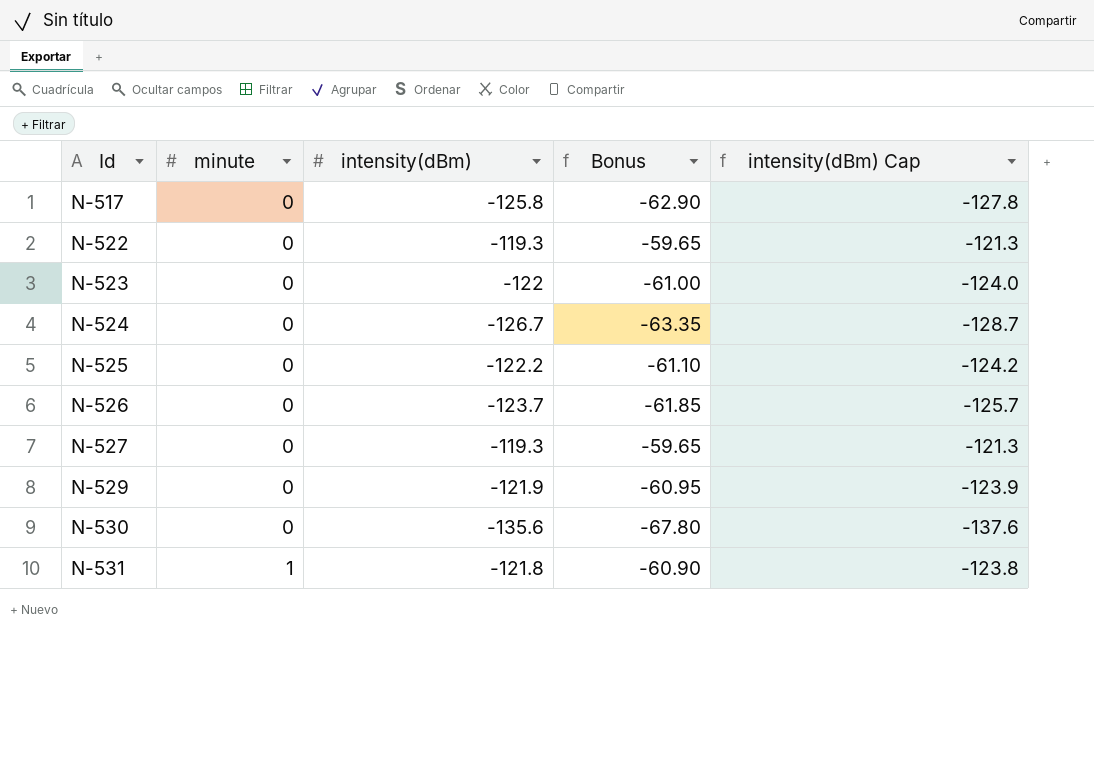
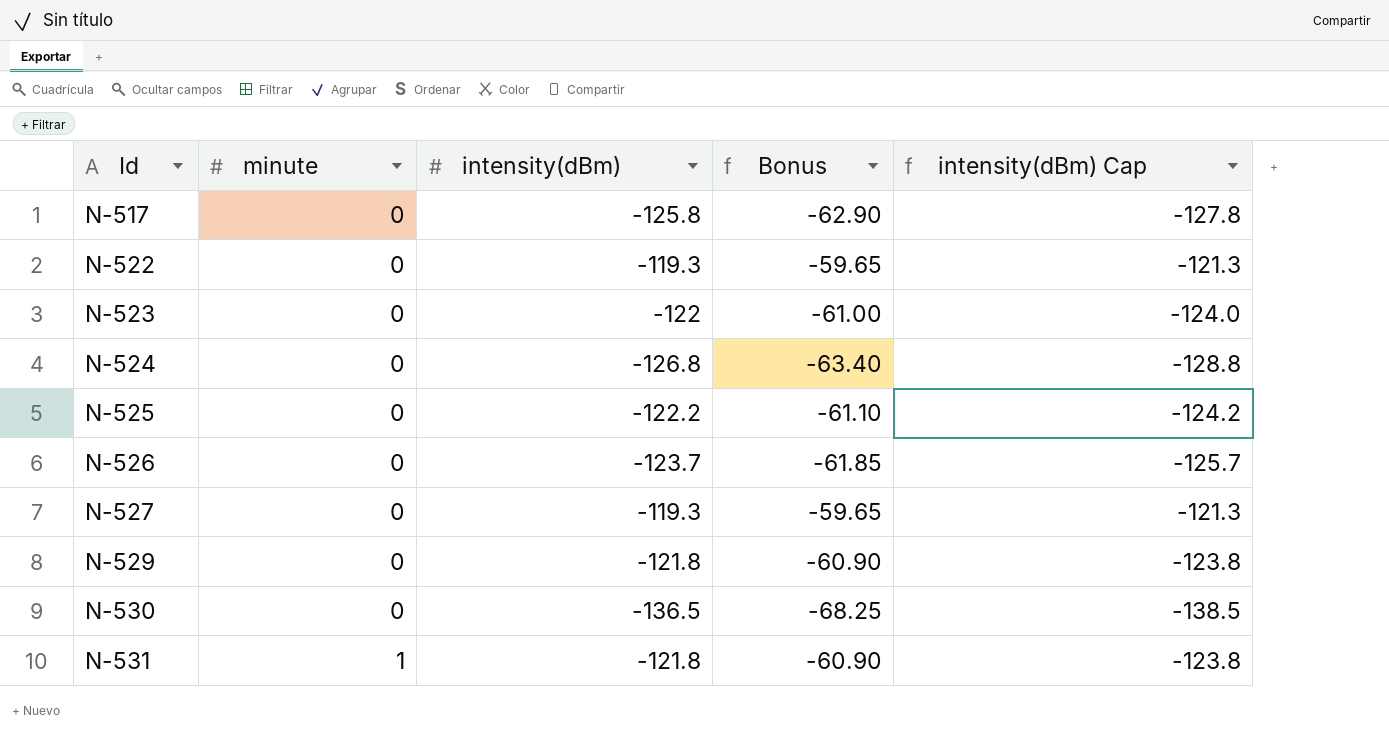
N-524 | intensity(dBm): -126.7 -> -126.8
N-524 | Bonus: -63.35 -> -63.40
N-524 | intensity(dBm) Cap: -128.7 -> -128.8
N-529 | intensity(dBm): -121.9 -> -121.8
N-529 | Bonus: -60.95 -> -60.90
N-529 | intensity(dBm) Cap: -123.9 -> -123.8
N-530 | intensity(dBm): -135.6 -> -136.5
N-530 | Bonus: -67.80 -> -68.25
N-530 | intensity(dBm) Cap: -137.6 -> -138.5

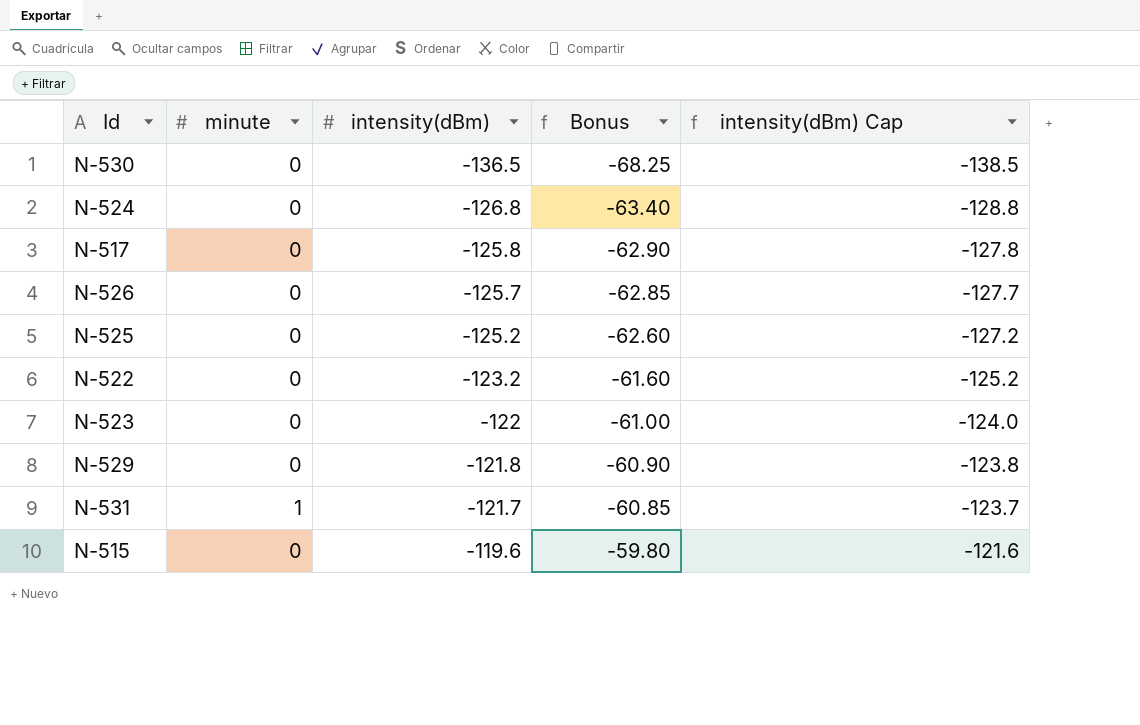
row order: Id ascending -> intensity(dBm) ascending
row N-527: 0 | -119.3 | -59.65 | -121.3 -> none
N-526 | intensity(dBm): -123.7 -> -125.7
N-526 | Bonus: -61.85 -> -62.85
N-526 | intensity(dBm) Cap: -125.7 -> -127.7
N-525 | intensity(dBm): -122.2 -> -125.2
N-525 | Bonus: -61.10 -> -62.60
N-525 | intensity(dBm) Cap: -124.2 -> -127.2
N-522 | intensity(dBm): -119.3 -> -123.2
N-522 | Bonus: -59.65 -> -61.60
N-522 | intensity(dBm) Cap: -121.3 -> -125.2
N-531 | intensity(dBm): -121.8 -> -121.7
N-531 | Bonus: -60.90 -> -60.85
N-531 | intensity(dBm) Cap: -123.8 -> -123.7
row N-515: none -> 0 | -119.6 | -59.80 | -121.6

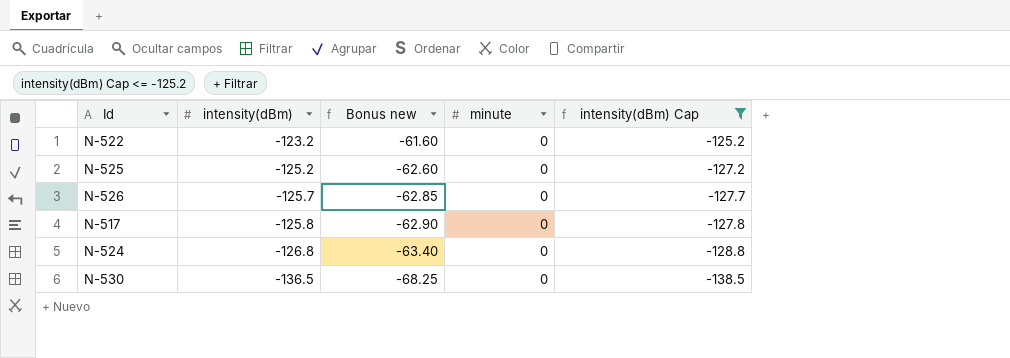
filter: none -> intensity(dBm) Cap <= -125.2
row order: intensity(dBm) ascending -> intensity(dBm) descending
column name: Bonus -> Bonus new
column minute | position: 2 -> 4

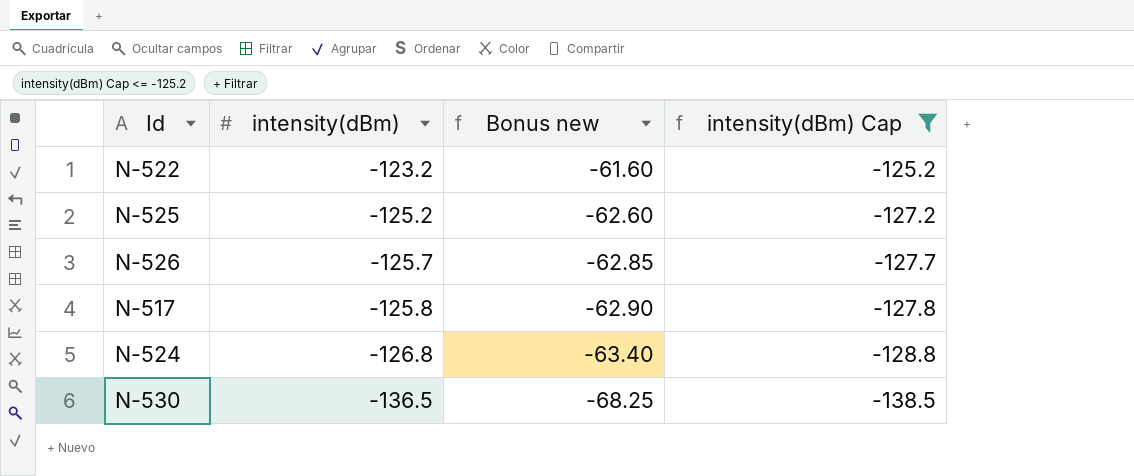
column minute | position: 4 -> none

